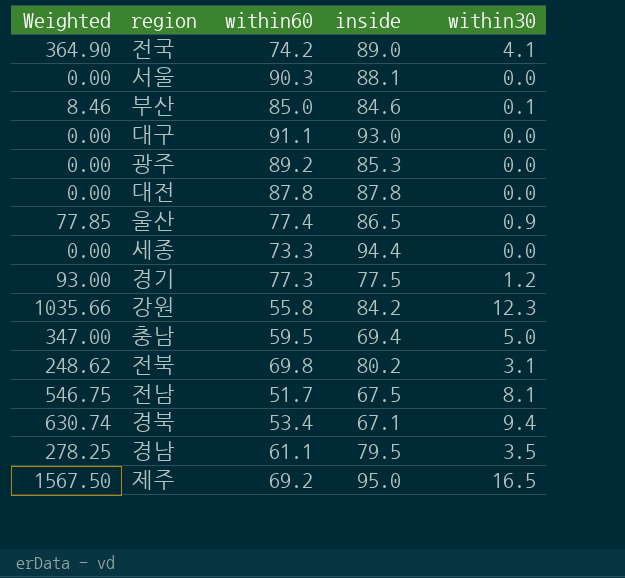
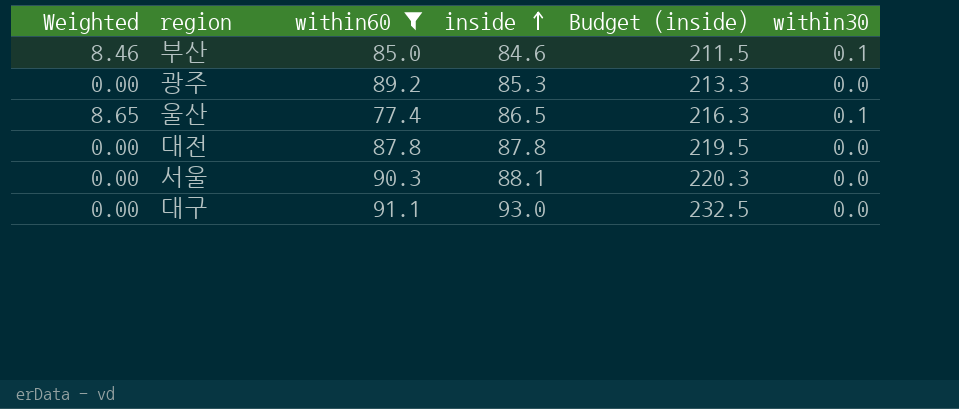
filter: none -> within60 >= 77.4
row order: none -> inside ascending
column Budget (inside) | formula: none -> [inside] * 2.5
울산 | Weighted: 77.85 -> 8.65
울산 | within30: 0.9 -> 0.1

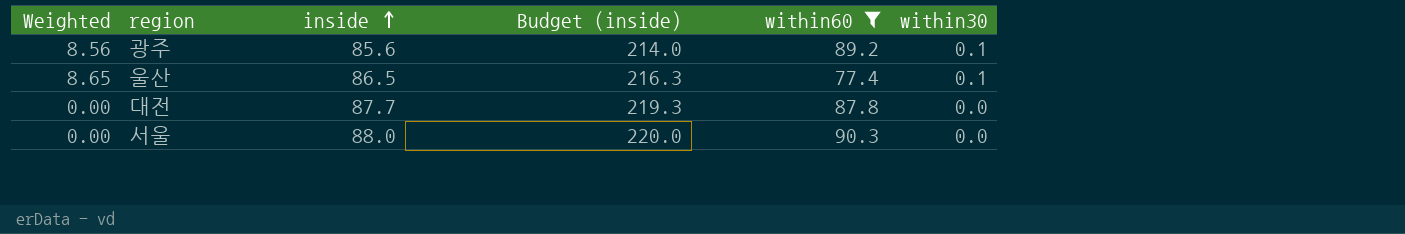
column within60 | position: 3 -> 5
row 부산: 8.46 | 85.0 | 84.6 | 211.5 | 0.1 -> none
row 대구: 0.00 | 91.1 | 93.0 | 232.5 | 0.0 -> none
광주 | Weighted: 0.00 -> 8.56
광주 | inside: 85.3 -> 85.6
광주 | Budget (inside): 213.3 -> 214.0
광주 | within30: 0.0 -> 0.1
대전 | inside: 87.8 -> 87.7
대전 | Budget (inside): 219.5 -> 219.3
서울 | inside: 88.1 -> 88.0
서울 | Budget (inside): 220.3 -> 220.0

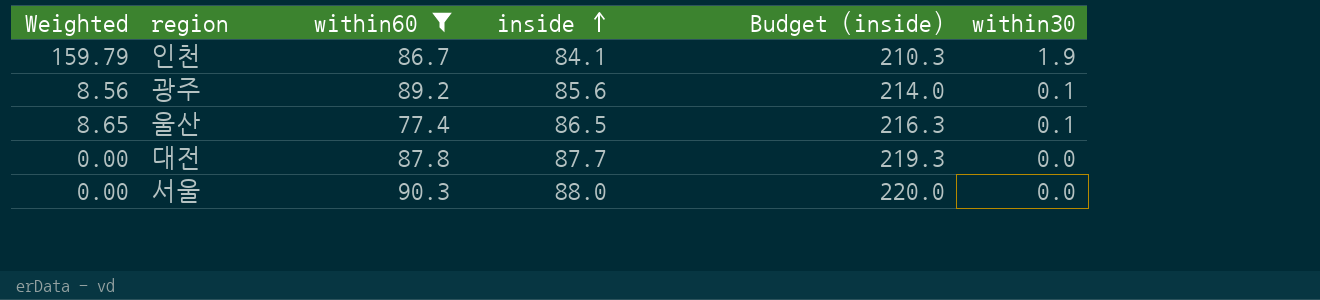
column within60 | position: 5 -> 3
row 인천: none -> 159.79 | 86.7 | 84.1 | 210.3 | 1.9

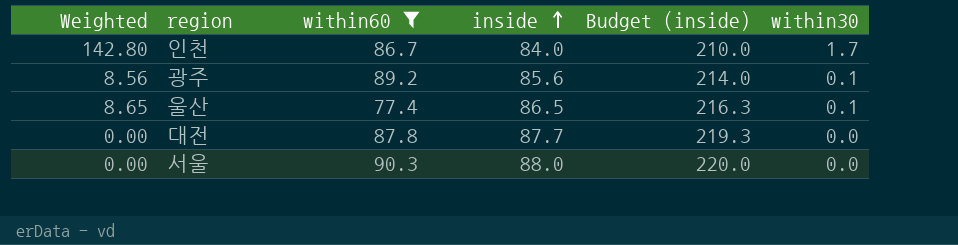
인천 | Weighted: 159.79 -> 142.80
인천 | inside: 84.1 -> 84.0
인천 | Budget (inside): 210.3 -> 210.0
인천 | within30: 1.9 -> 1.7

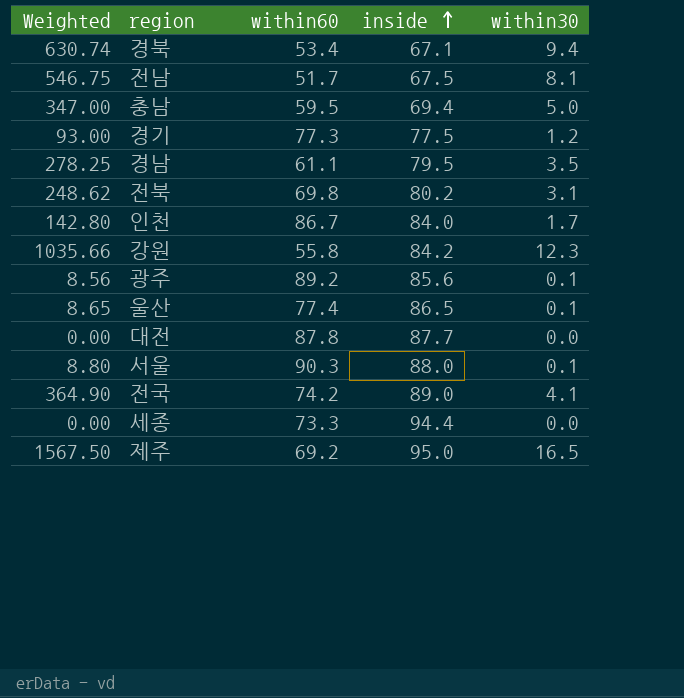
filter: within60 >= 77.4 -> none
column Budget (inside) | formula: [inside] * 2.5 -> none
서울 | Weighted: 0.00 -> 8.80
서울 | within30: 0.0 -> 0.1

